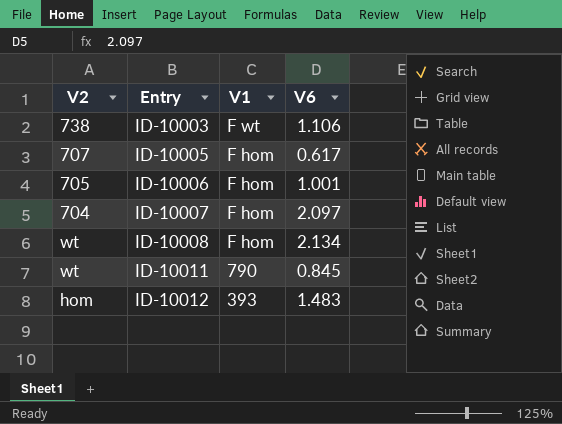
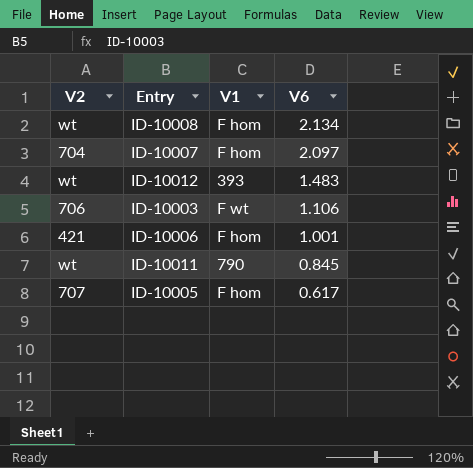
row order: Entry ascending -> V6 descending
ID-10012 | V2: hom -> wt
ID-10003 | V2: 738 -> 706
ID-10006 | V2: 705 -> 421

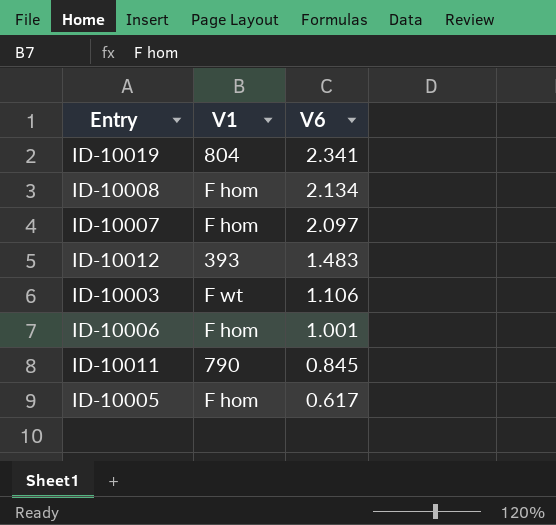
column V2 | position: 1 -> none
row ID-10019: none -> 804 | 2.341

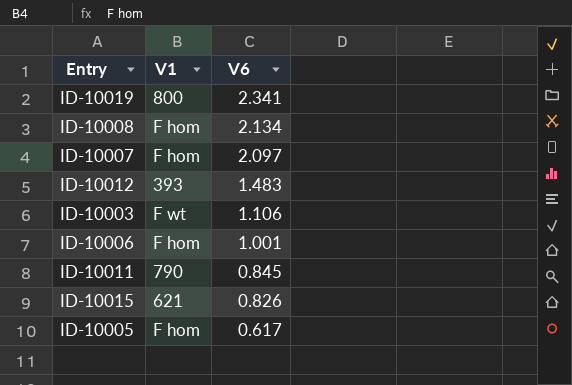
ID-10019 | V1: 804 -> 800
row ID-10015: none -> 621 | 0.826

